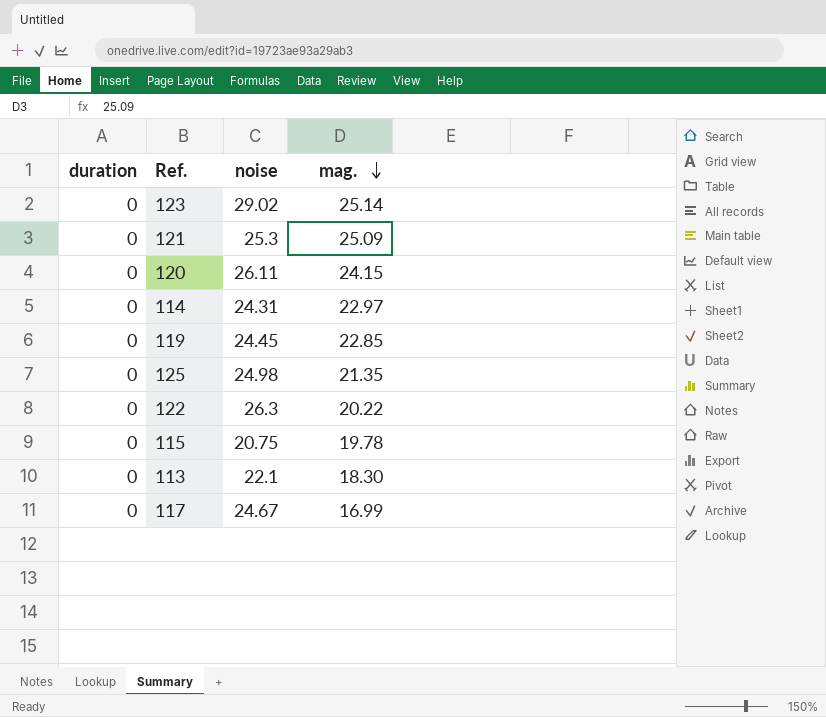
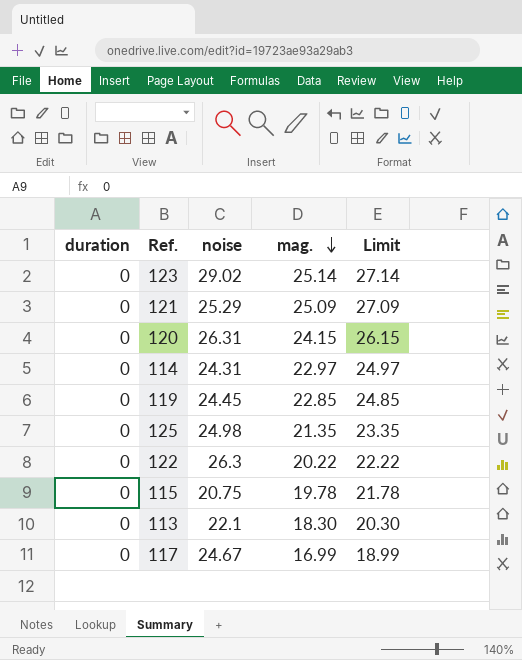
column Limit | formula: none -> [mag.] + 2
121 | noise: 25.3 -> 25.29
120 | noise: 26.11 -> 26.31

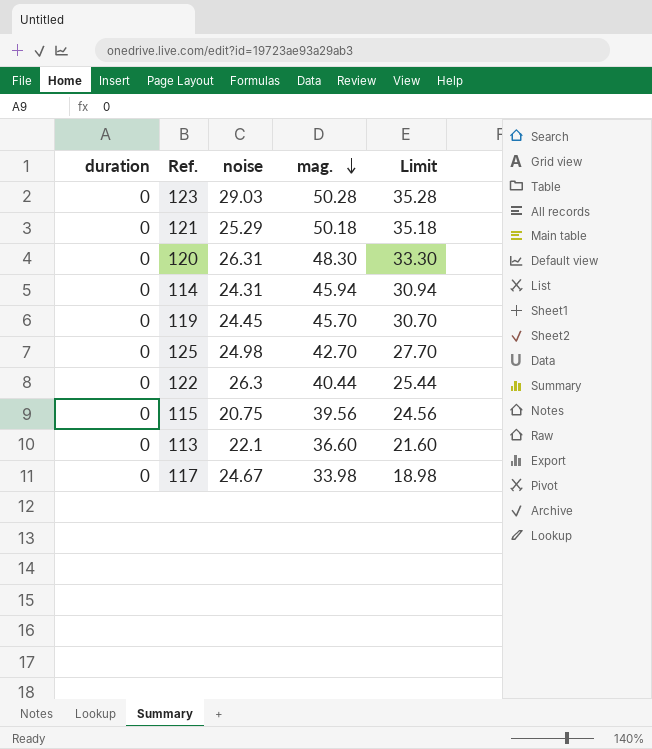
column Limit | formula: [mag.] + 2 -> [mag.] - 15
123 | noise: 29.02 -> 29.03
123 | mag.: 25.14 -> 50.28
121 | mag.: 25.09 -> 50.18
120 | mag.: 24.15 -> 48.30
114 | mag.: 22.97 -> 45.94
119 | mag.: 22.85 -> 45.70
125 | mag.: 21.35 -> 42.70
122 | mag.: 20.22 -> 40.44
115 | mag.: 19.78 -> 39.56
113 | mag.: 18.30 -> 36.60
117 | mag.: 16.99 -> 33.98

